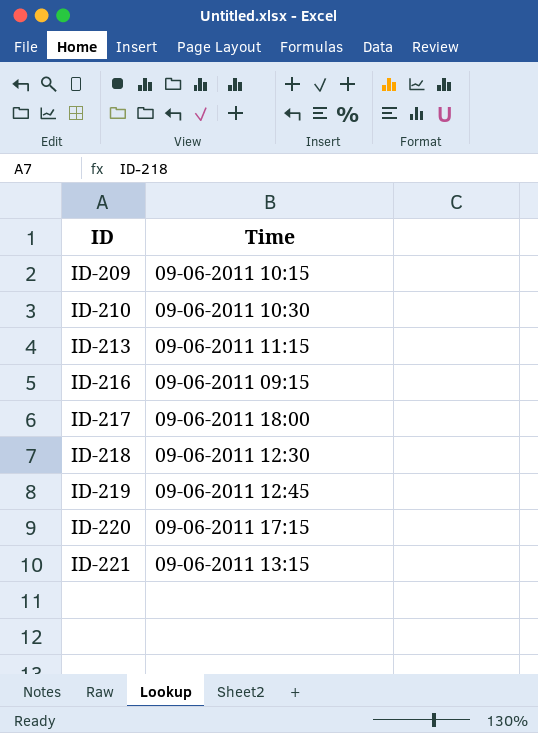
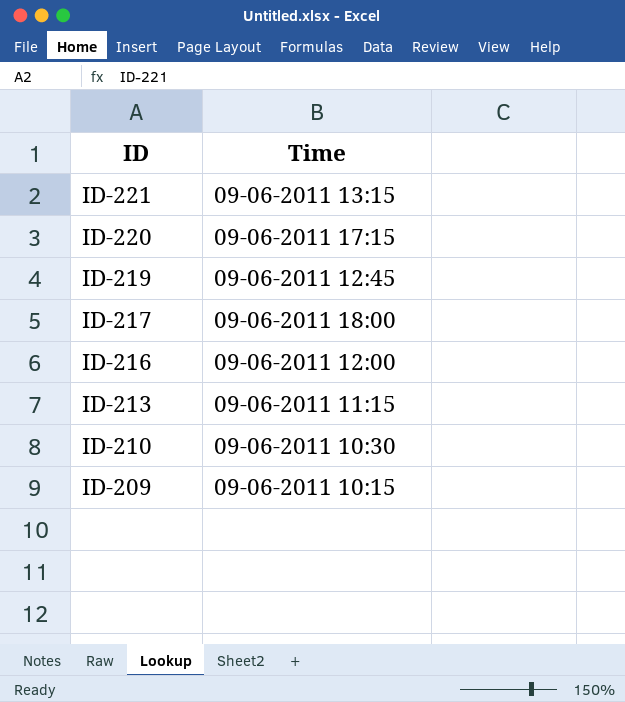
row order: ID ascending -> ID descending
row ID-218: 09-06-2011 12:30 -> none
ID-216 | Time: 09-06-2011 09:15 -> 09-06-2011 12:00

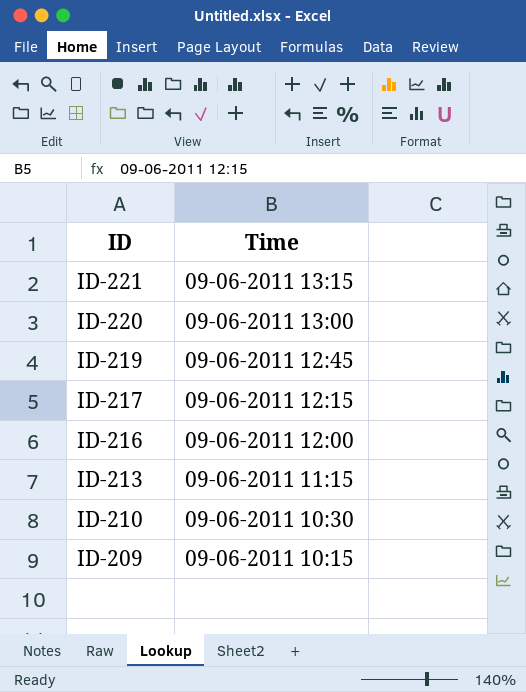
ID-220 | Time: 09-06-2011 17:15 -> 09-06-2011 13:00
ID-217 | Time: 09-06-2011 18:00 -> 09-06-2011 12:15

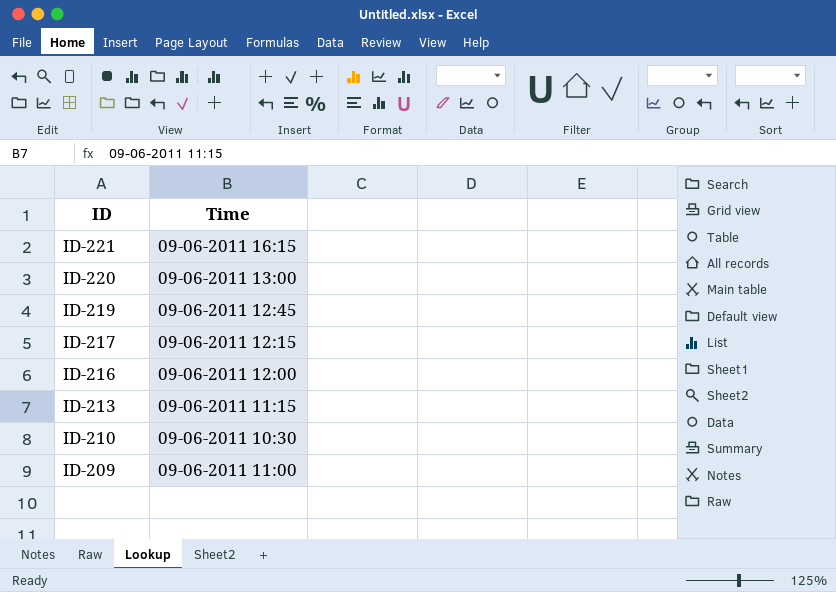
ID-221 | Time: 09-06-2011 13:15 -> 09-06-2011 16:15
ID-209 | Time: 09-06-2011 10:15 -> 09-06-2011 11:00

